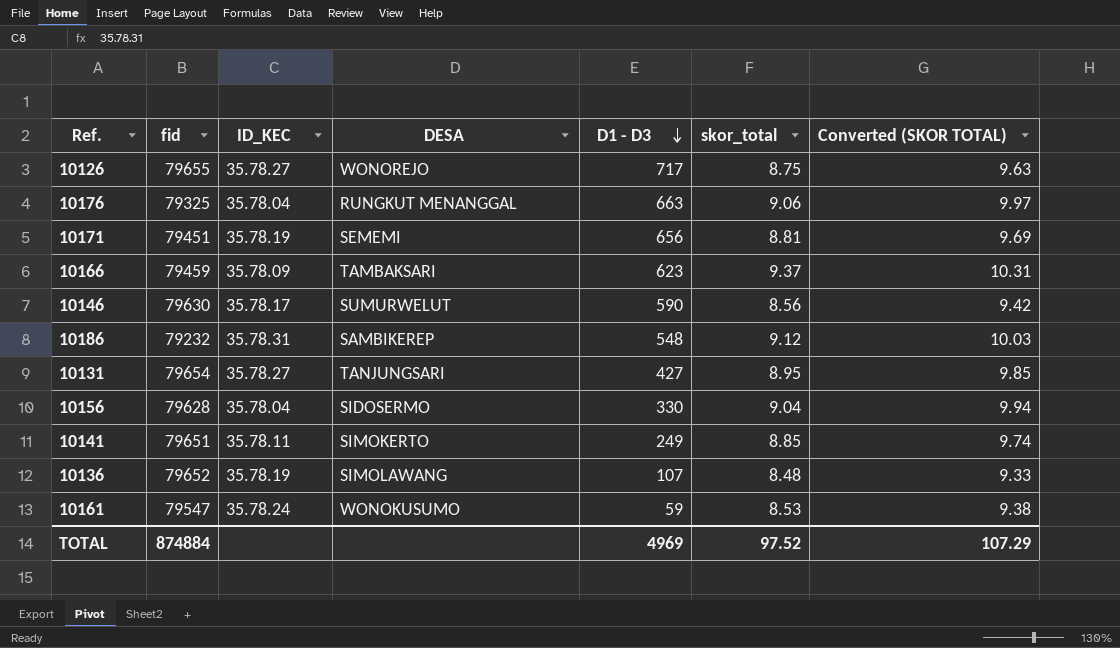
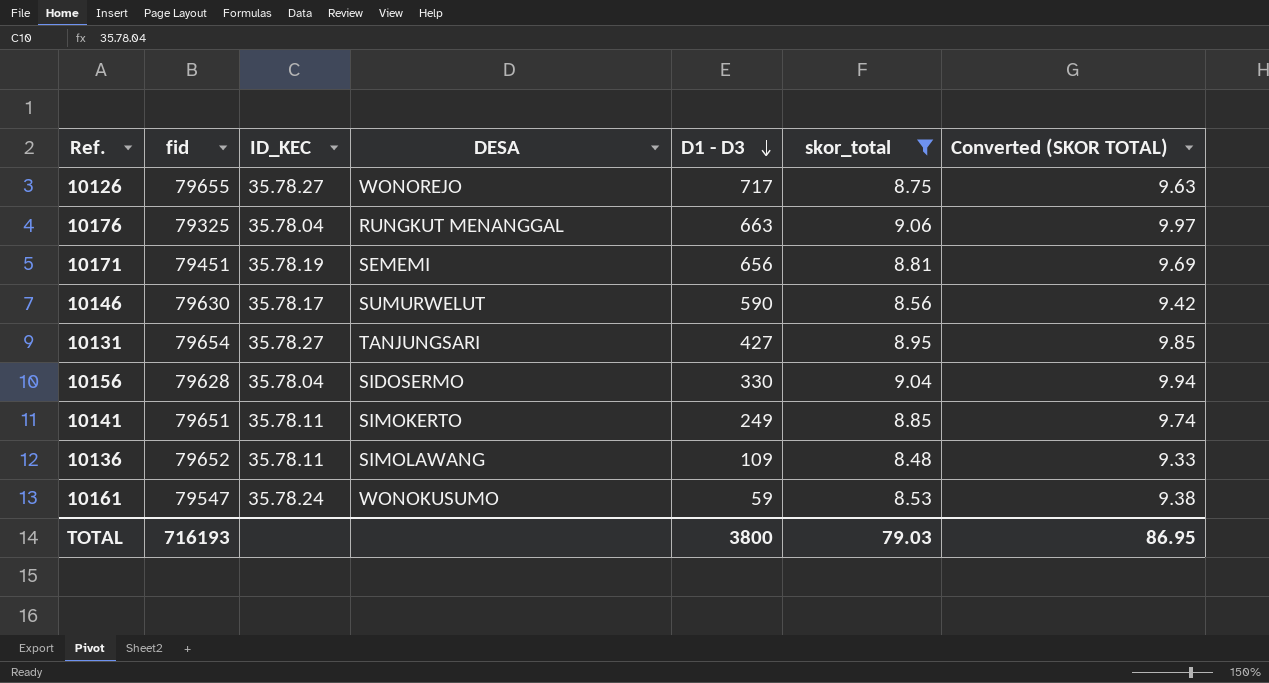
filter: none -> skor_total <= 9.06
10136 | ID_KEC: 35.78.19 -> 35.78.11
10136 | D1 - D3: 107 -> 109
TOTAL | fid: 874884 -> 716193
TOTAL | D1 - D3: 4969 -> 3800
TOTAL | skor_total: 97.52 -> 79.03
TOTAL | Converted (SKOR TOTAL): 107.29 -> 86.95

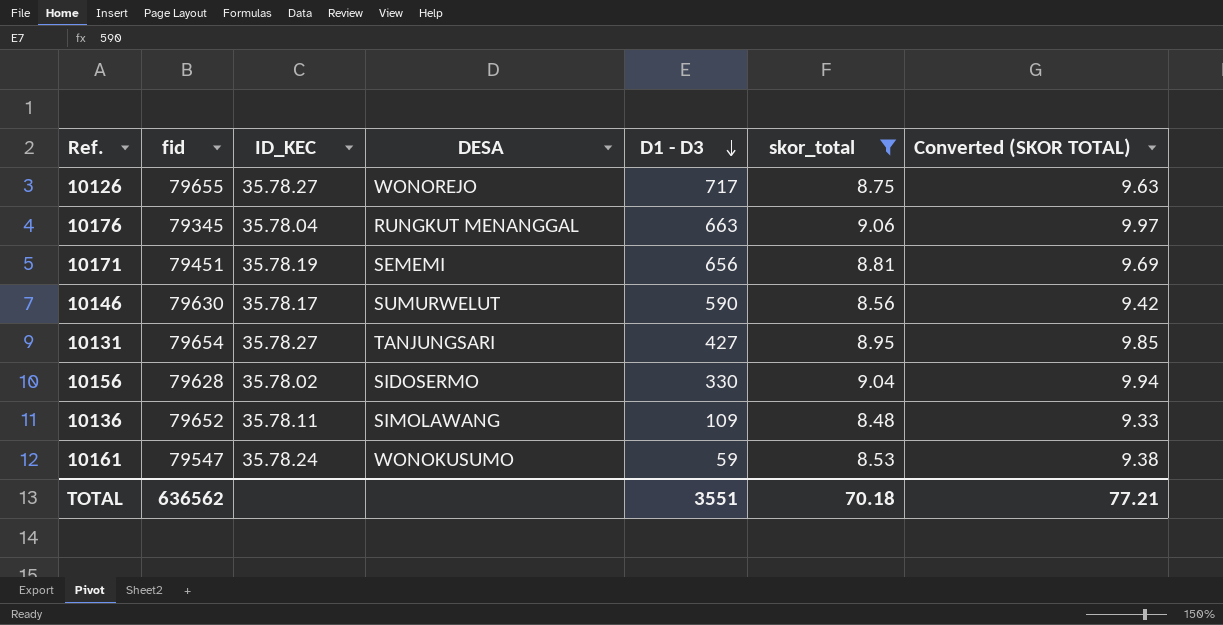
row 10141: 79651 | 35.78.11 | SIMOKERTO | 249 | 8.85 | 9.74 -> none
10176 | fid: 79325 -> 79345
10156 | ID_KEC: 35.78.04 -> 35.78.02
TOTAL | fid: 716193 -> 636562
TOTAL | D1 - D3: 3800 -> 3551
TOTAL | skor_total: 79.03 -> 70.18
TOTAL | Converted (SKOR TOTAL): 86.95 -> 77.21

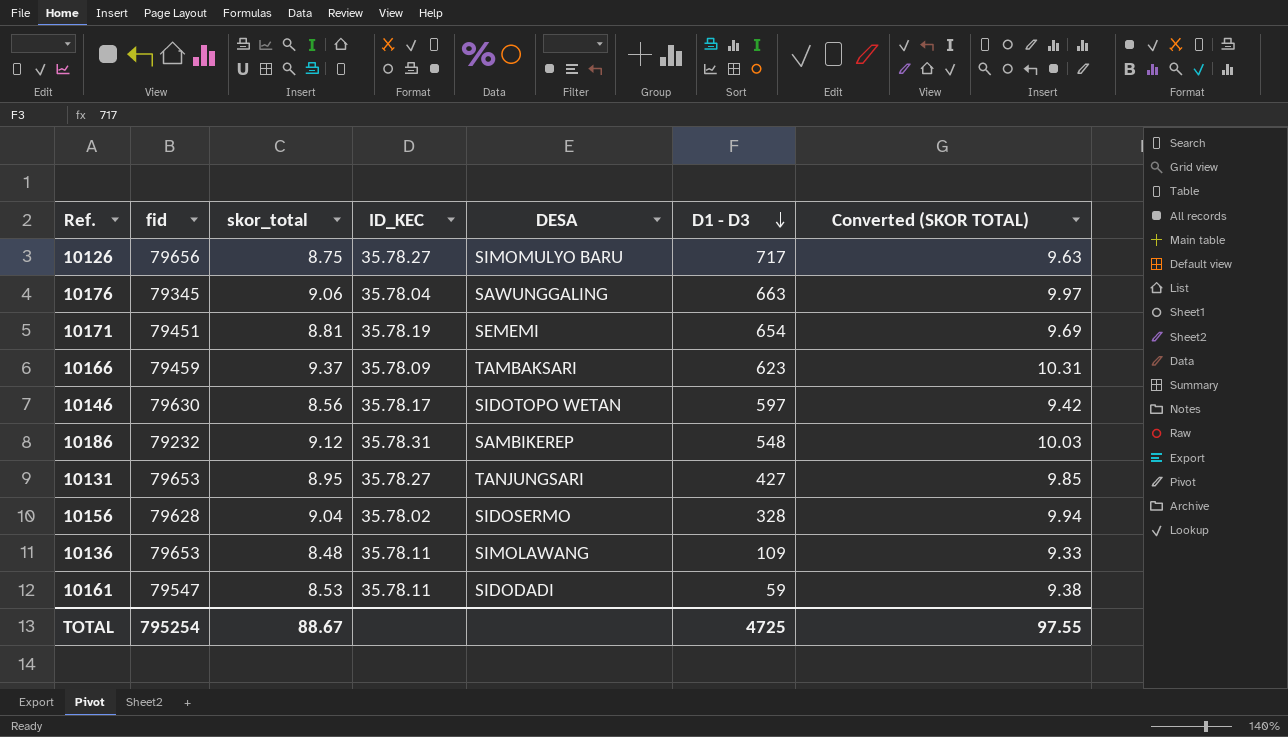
filter: skor_total <= 9.06 -> none
column skor_total | position: 6 -> 3
10126 | fid: 79655 -> 79656
10126 | DESA: WONOREJO -> SIMOMULYO BARU
10176 | DESA: RUNGKUT MENANGGAL -> SAWUNGGALING
10171 | D1 - D3: 656 -> 654
10146 | DESA: SUMURWELUT -> SIDOTOPO WETAN
10146 | D1 - D3: 590 -> 597
10131 | fid: 79654 -> 79653
10156 | D1 - D3: 330 -> 328
10136 | fid: 79652 -> 79653
10161 | ID_KEC: 35.78.24 -> 35.78.11
10161 | DESA: WONOKUSUMO -> SIDODADI
TOTAL | fid: 636562 -> 795254
TOTAL | skor_total: 70.18 -> 88.67
TOTAL | D1 - D3: 3551 -> 4725
TOTAL | Converted (SKOR TOTAL): 77.21 -> 97.55

